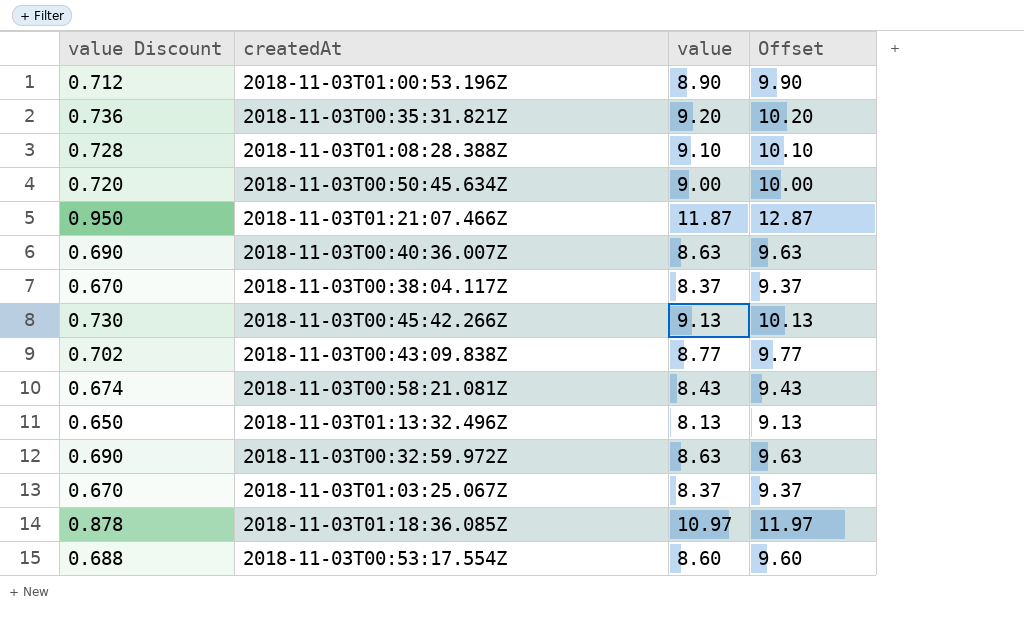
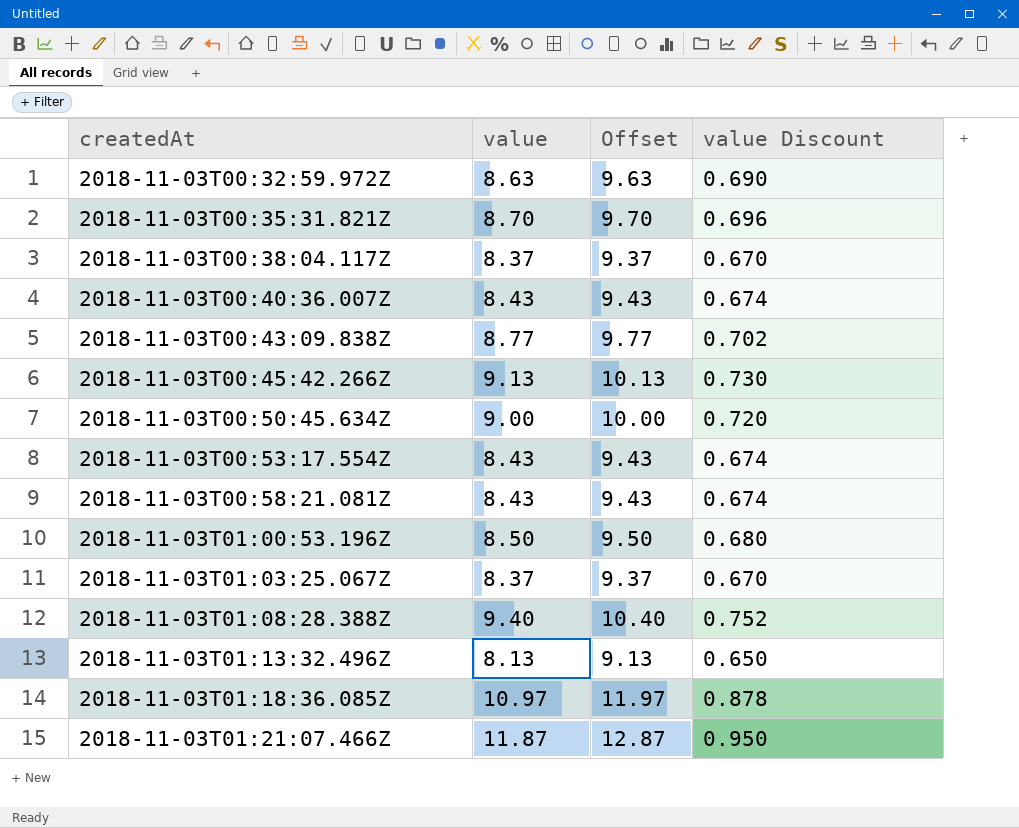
row order: none -> createdAt ascending
column value Discount | position: 1 -> 4
2018-11-03T00:35:31.821Z | value: 9.20 -> 8.70
2018-11-03T00:35:31.821Z | Offset: 10.20 -> 9.70
2018-11-03T00:35:31.821Z | value Discount: 0.736 -> 0.696
2018-11-03T00:40:36.007Z | value: 8.63 -> 8.43
2018-11-03T00:40:36.007Z | Offset: 9.63 -> 9.43
2018-11-03T00:40:36.007Z | value Discount: 0.690 -> 0.674
2018-11-03T00:53:17.554Z | value: 8.60 -> 8.43
2018-11-03T00:53:17.554Z | Offset: 9.60 -> 9.43
2018-11-03T00:53:17.554Z | value Discount: 0.688 -> 0.674
2018-11-03T01:00:53.196Z | value: 8.90 -> 8.50
2018-11-03T01:00:53.196Z | Offset: 9.90 -> 9.50
2018-11-03T01:00:53.196Z | value Discount: 0.712 -> 0.680
2018-11-03T01:08:28.388Z | value: 9.10 -> 9.40
2018-11-03T01:08:28.388Z | Offset: 10.10 -> 10.40
2018-11-03T01:08:28.388Z | value Discount: 0.728 -> 0.752

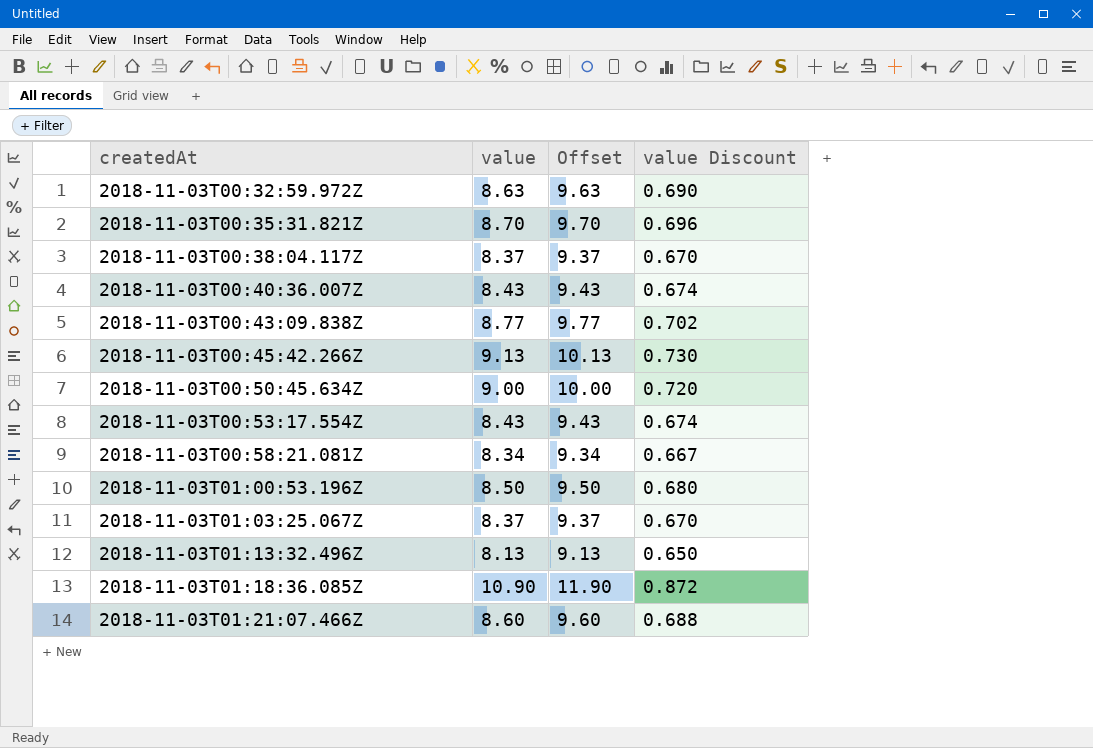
row 2018-11-03T01:08:28.388Z: 9.40 | 10.40 | 0.752 -> none
2018-11-03T00:58:21.081Z | value: 8.43 -> 8.34
2018-11-03T00:58:21.081Z | Offset: 9.43 -> 9.34
2018-11-03T00:58:21.081Z | value Discount: 0.674 -> 0.667
2018-11-03T01:18:36.085Z | value: 10.97 -> 10.90
2018-11-03T01:18:36.085Z | Offset: 11.97 -> 11.90
2018-11-03T01:18:36.085Z | value Discount: 0.878 -> 0.872
2018-11-03T01:21:07.466Z | value: 11.87 -> 8.60
2018-11-03T01:21:07.466Z | Offset: 12.87 -> 9.60
2018-11-03T01:21:07.466Z | value Discount: 0.950 -> 0.688

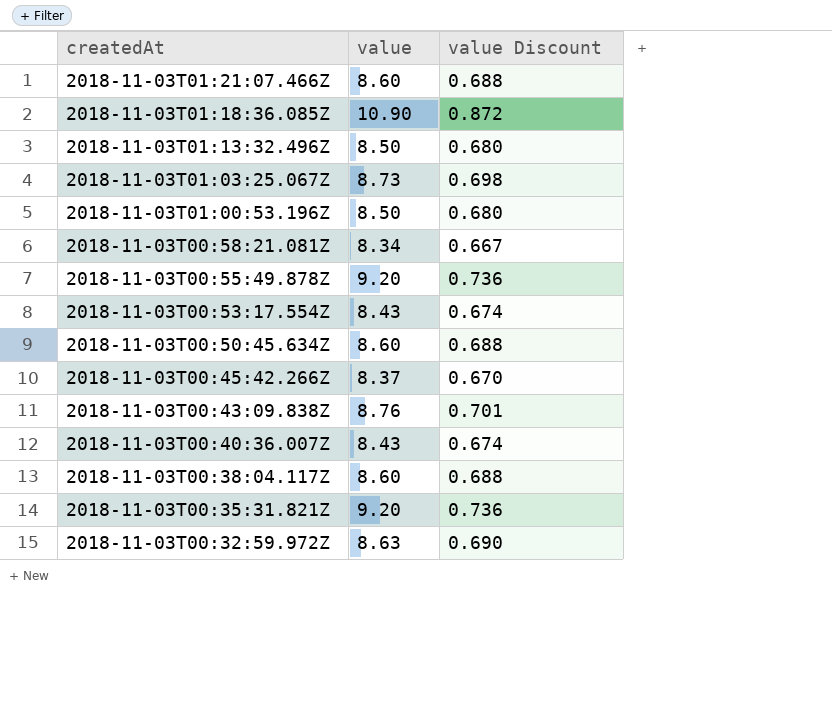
row order: createdAt ascending -> createdAt descending
column Offset | formula: [value] + 1 -> none
2018-11-03T01:13:32.496Z | value: 8.13 -> 8.50
2018-11-03T01:13:32.496Z | value Discount: 0.650 -> 0.680
2018-11-03T01:03:25.067Z | value: 8.37 -> 8.73
2018-11-03T01:03:25.067Z | value Discount: 0.670 -> 0.698
row 2018-11-03T00:55:49.878Z: none -> 9.20 | 0.736
2018-11-03T00:50:45.634Z | value: 9.00 -> 8.60
2018-11-03T00:50:45.634Z | value Discount: 0.720 -> 0.688
2018-11-03T00:45:42.266Z | value: 9.13 -> 8.37
2018-11-03T00:45:42.266Z | value Discount: 0.730 -> 0.670
2018-11-03T00:43:09.838Z | value: 8.77 -> 8.76
2018-11-03T00:43:09.838Z | value Discount: 0.702 -> 0.701
2018-11-03T00:38:04.117Z | value: 8.37 -> 8.60
2018-11-03T00:38:04.117Z | value Discount: 0.670 -> 0.688
2018-11-03T00:35:31.821Z | value: 8.70 -> 9.20
2018-11-03T00:35:31.821Z | value Discount: 0.696 -> 0.736

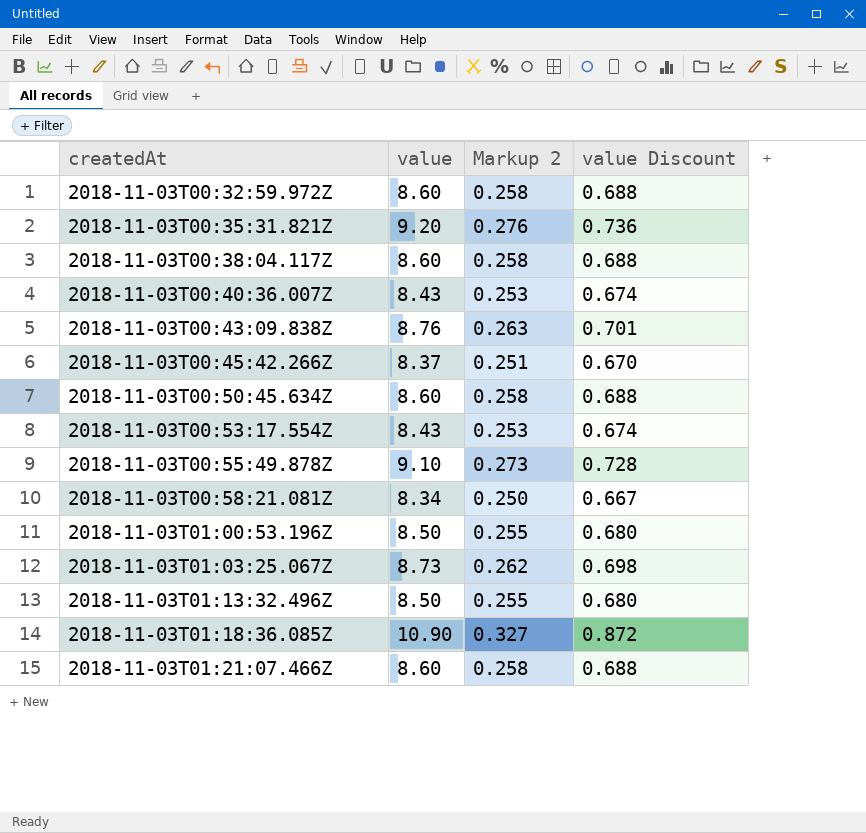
row order: createdAt descending -> createdAt ascending
column Markup 2 | formula: none -> [value] * 0.03
2018-11-03T00:32:59.972Z | value: 8.63 -> 8.60
2018-11-03T00:32:59.972Z | value Discount: 0.690 -> 0.688
2018-11-03T00:55:49.878Z | value: 9.20 -> 9.10
2018-11-03T00:55:49.878Z | value Discount: 0.736 -> 0.728

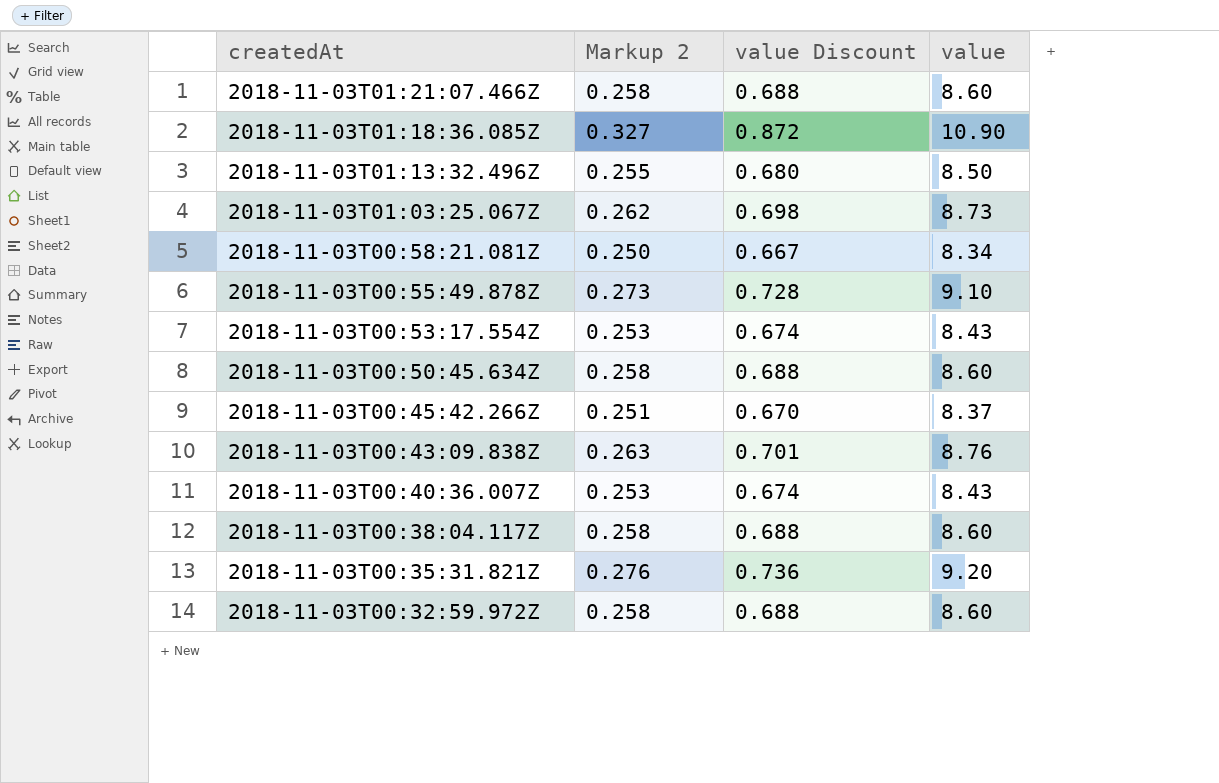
row order: createdAt ascending -> createdAt descending
column value | position: 2 -> 4
row 2018-11-03T01:00:53.196Z: 8.50 | 0.255 | 0.680 -> none

